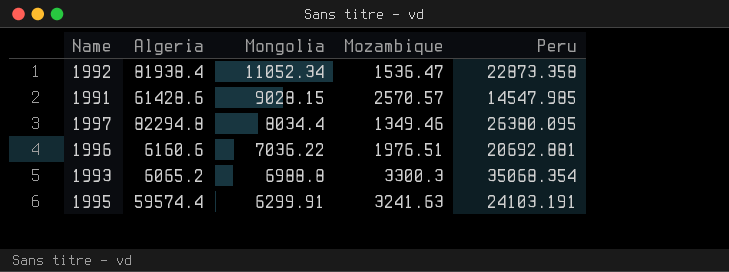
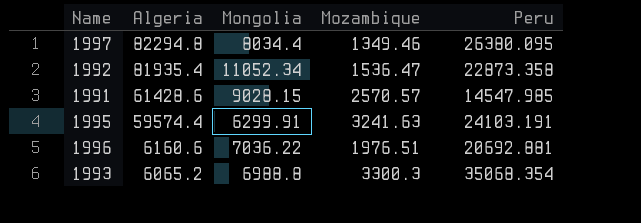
row order: Mongolia descending -> Algeria descending
1992 | Algeria: 81938.4 -> 81935.4

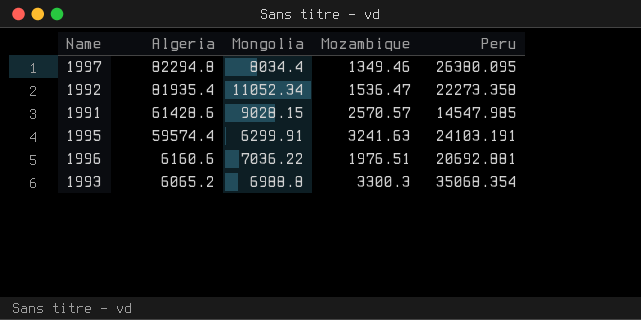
1992 | Peru: 22873.358 -> 22273.358

